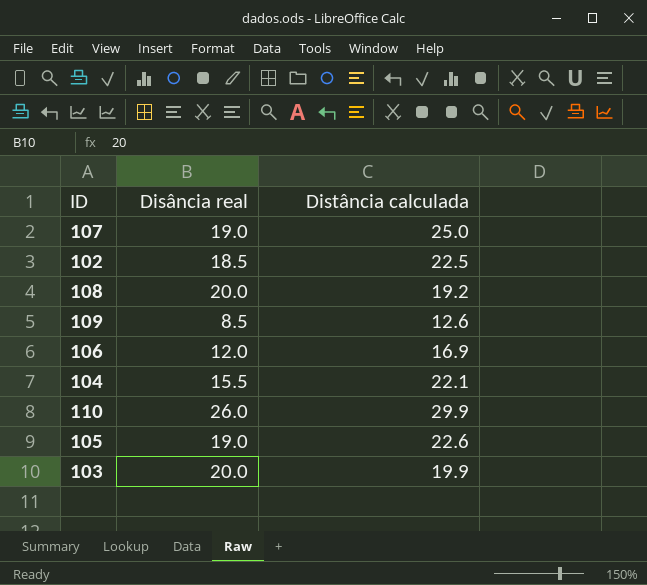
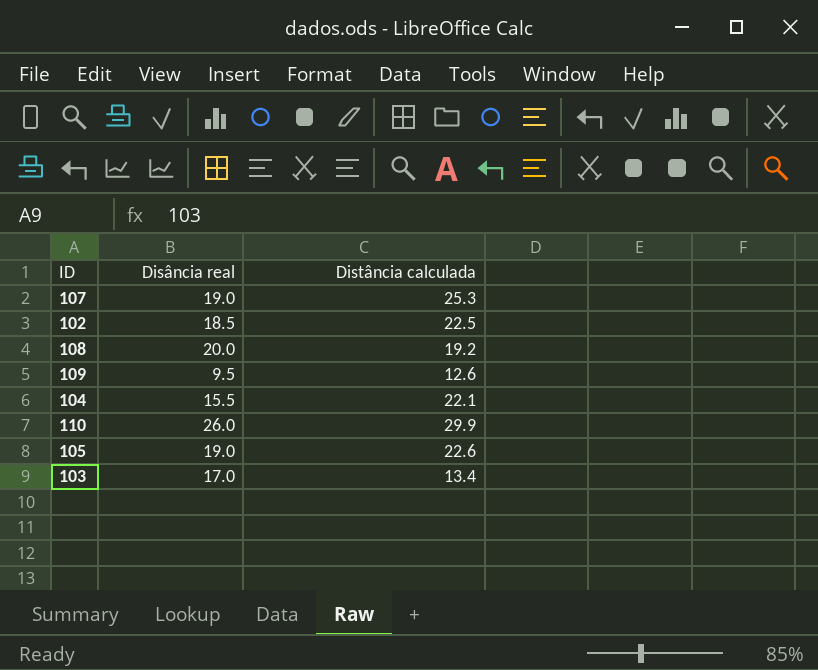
row 106: 12.0 | 16.9 -> none
107 | Distância calculada: 25.0 -> 25.3
109 | Disância real: 8.5 -> 9.5
103 | Disância real: 20.0 -> 17.0
103 | Distância calculada: 19.9 -> 13.4

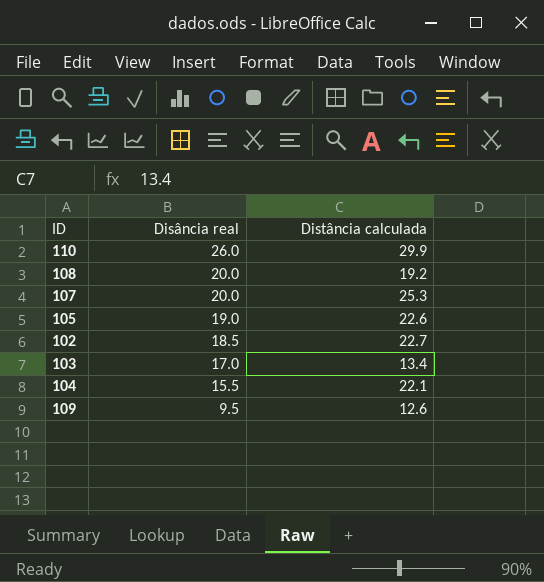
row order: none -> Disância real descending
107 | Disância real: 19.0 -> 20.0
102 | Distância calculada: 22.5 -> 22.7

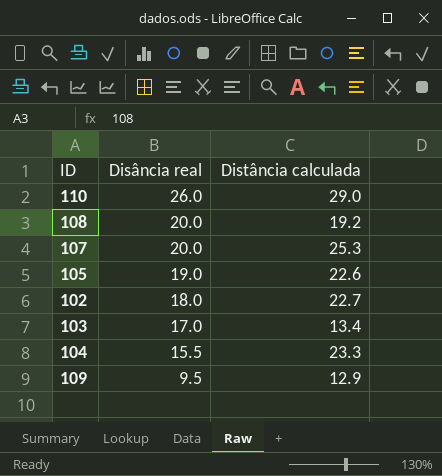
110 | Distância calculada: 29.9 -> 29.0
102 | Disância real: 18.5 -> 18.0
104 | Distância calculada: 22.1 -> 23.3
109 | Distância calculada: 12.6 -> 12.9

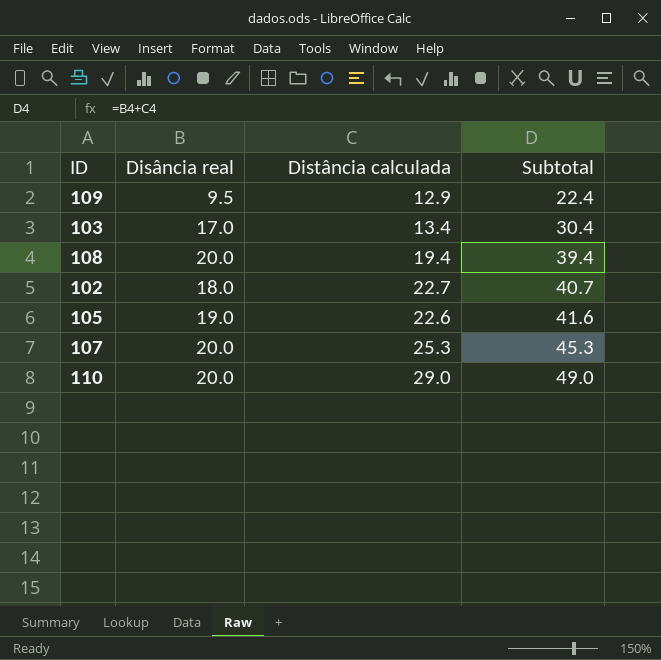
row order: Disância real descending -> Subtotal ascending
column Subtotal | formula: none -> [Disância real] + [Distância calculada]
row 104: 15.5 | 23.3 -> none
108 | Distância calculada: 19.2 -> 19.4
110 | Disância real: 26.0 -> 20.0

